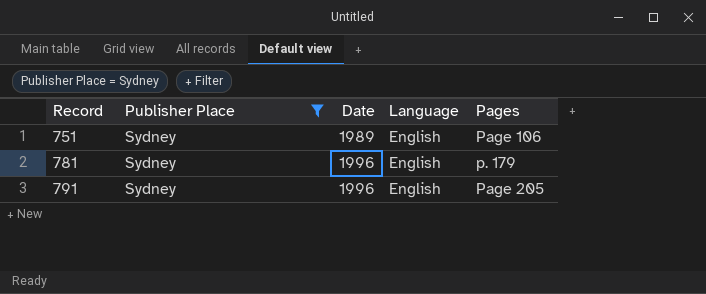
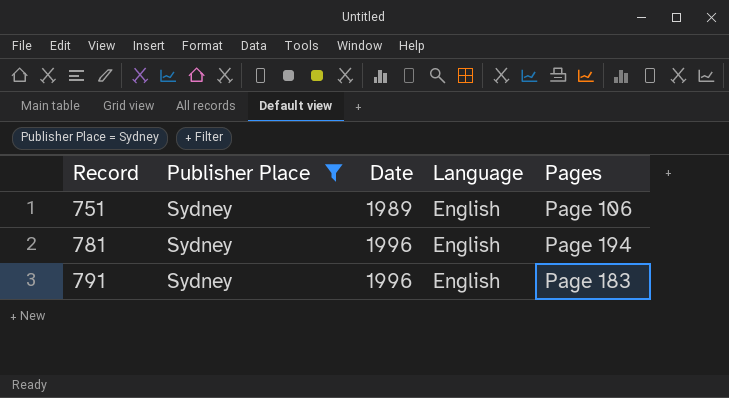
781 | Pages: p. 179 -> Page 194
791 | Pages: Page 205 -> Page 183

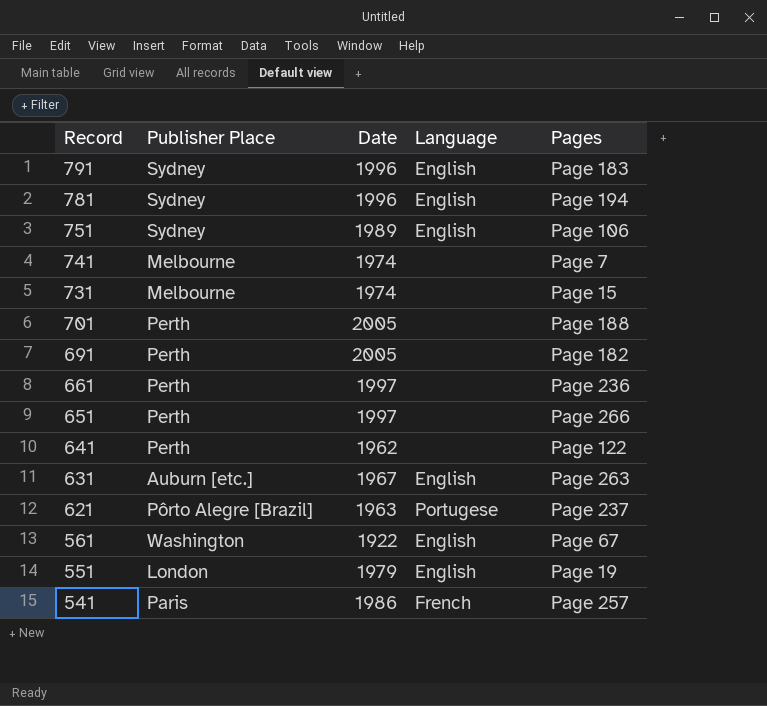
filter: Publisher Place = Sydney -> none
row order: Record ascending -> Record descending

